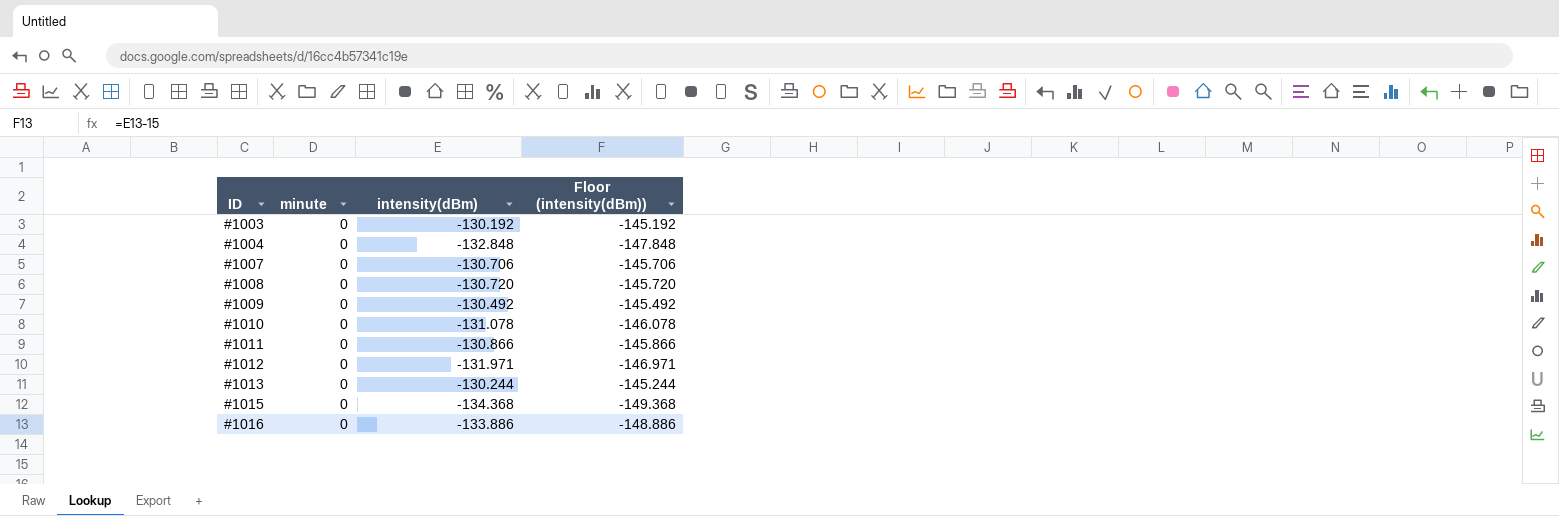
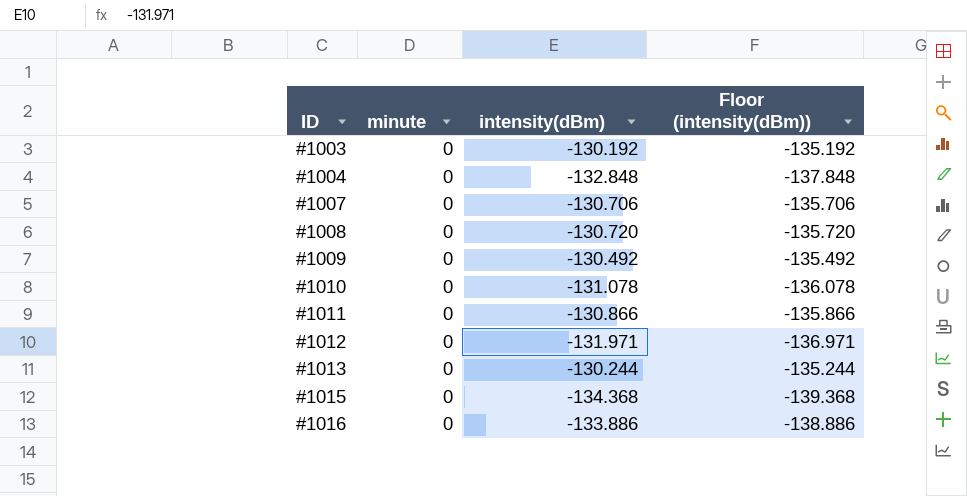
column Floor (intensity(dBm)) | formula: [intensity(dBm)] - 15 -> [intensity(dBm)] - 5

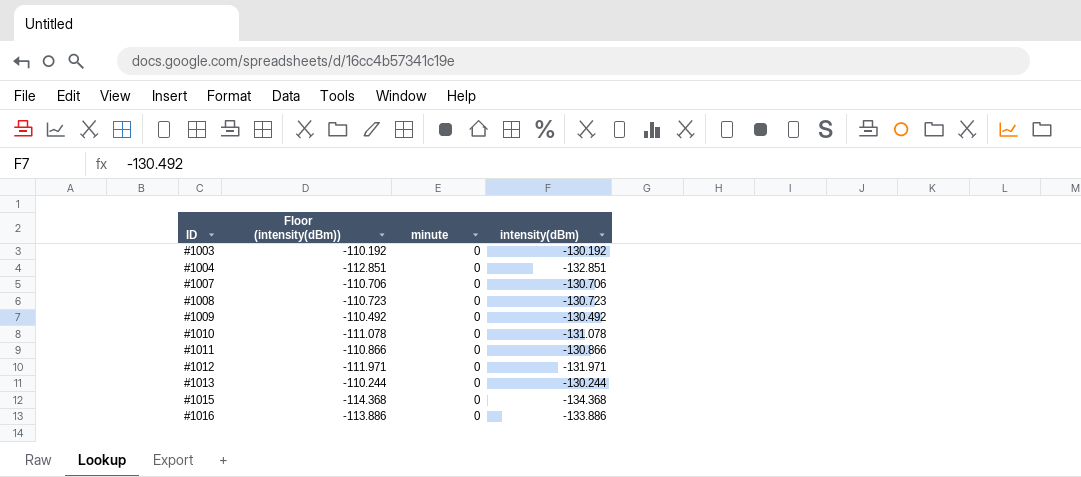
column Floor (intensity(dBm)) | formula: [intensity(dBm)] - 5 -> [intensity(dBm)] + 20
column Floor (intensity(dBm)) | position: 4 -> 2
#1004 | intensity(dBm): -132.848 -> -132.851
#1008 | intensity(dBm): -130.720 -> -130.723

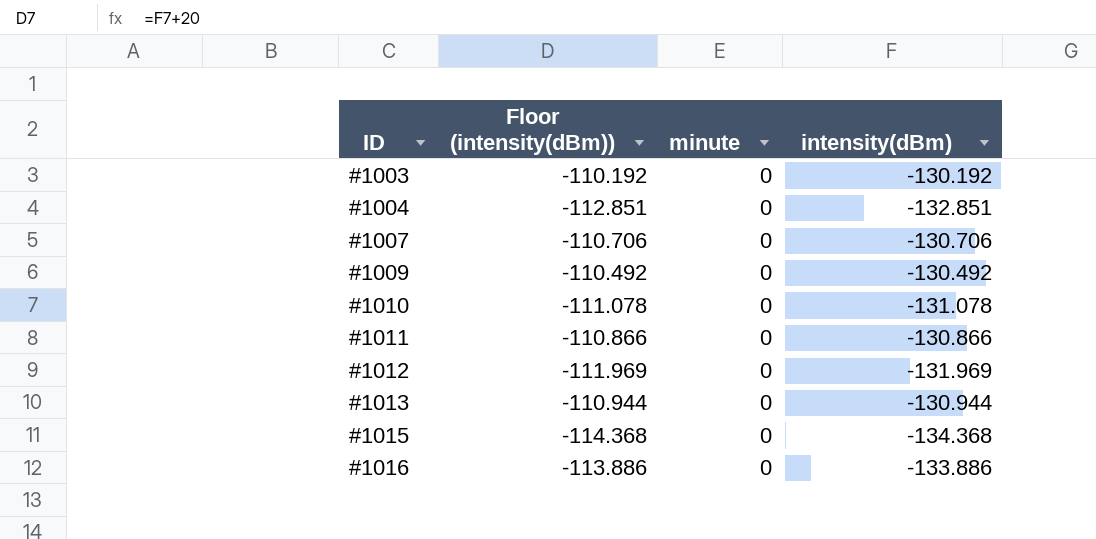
row #1008: -110.723 | 0 | -130.723 -> none
#1012 | Floor (intensity(dBm)): -111.971 -> -111.969
#1012 | intensity(dBm): -131.971 -> -131.969
#1013 | Floor (intensity(dBm)): -110.244 -> -110.944
#1013 | intensity(dBm): -130.244 -> -130.944

